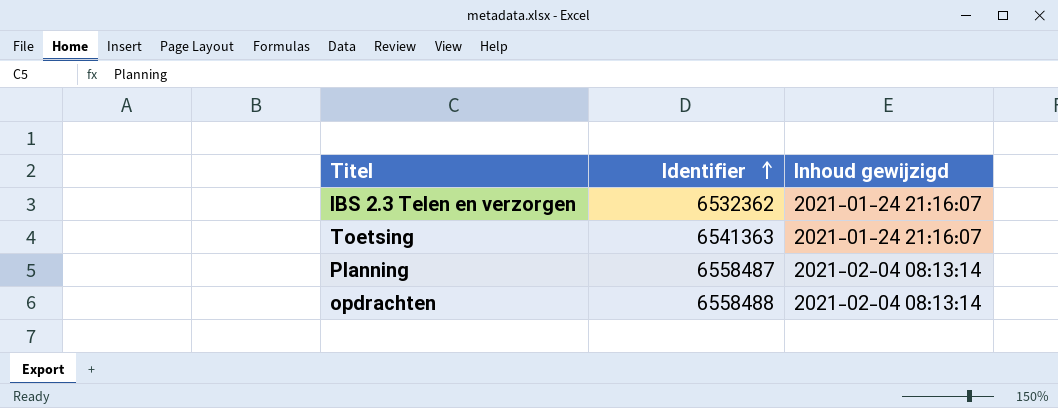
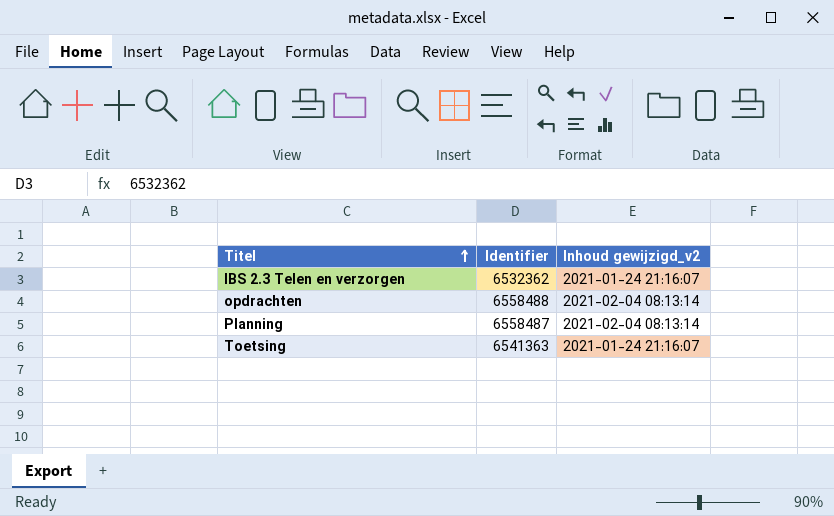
row order: Identifier ascending -> Titel ascending
column name: Inhoud gewijzigd -> Inhoud gewijzigd_v2

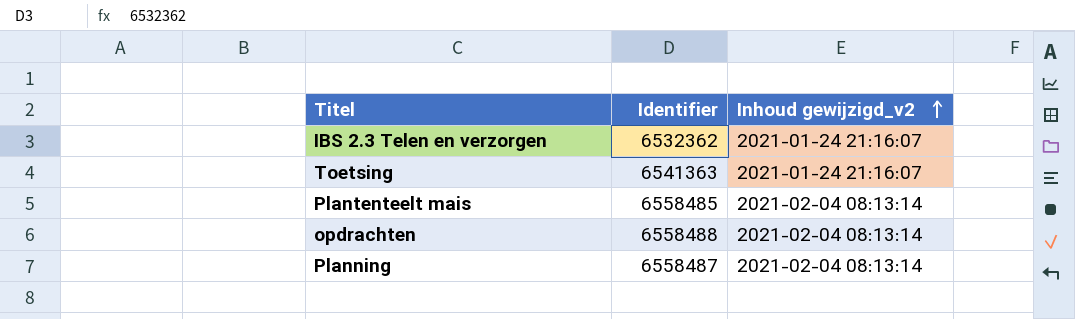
row order: Titel ascending -> Inhoud gewijzigd_v2 ascending
row Plantenteelt mais: none -> 6558485 | 2021-02-04 08:13:14

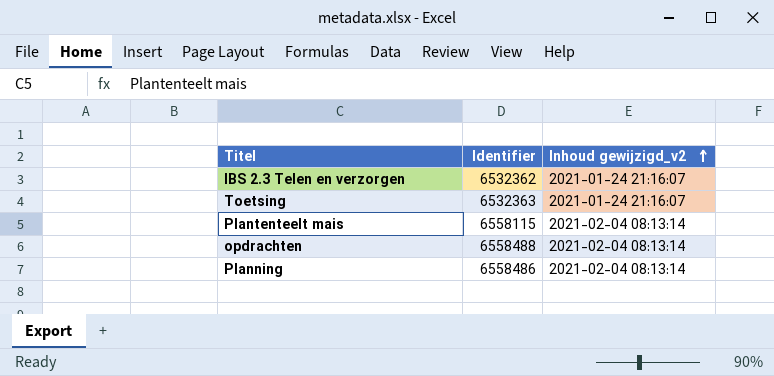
Toetsing | Identifier: 6541363 -> 6532363
Plantenteelt mais | Identifier: 6558485 -> 6558115
Planning | Identifier: 6558487 -> 6558486

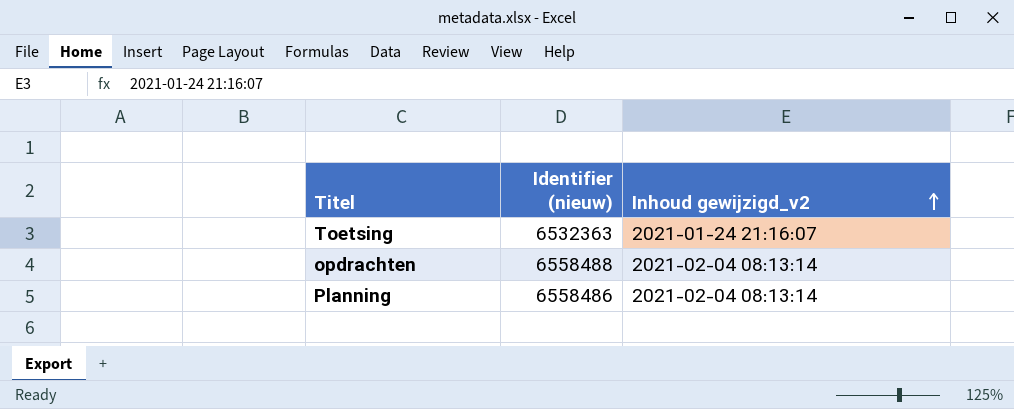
column name: Identifier -> Identifier (nieuw)
row IBS 2.3 Telen en verzorgen: 6532362 | 2021-01-24 21:16:07 -> none
row Plantenteelt mais: 6558115 | 2021-02-04 08:13:14 -> none

